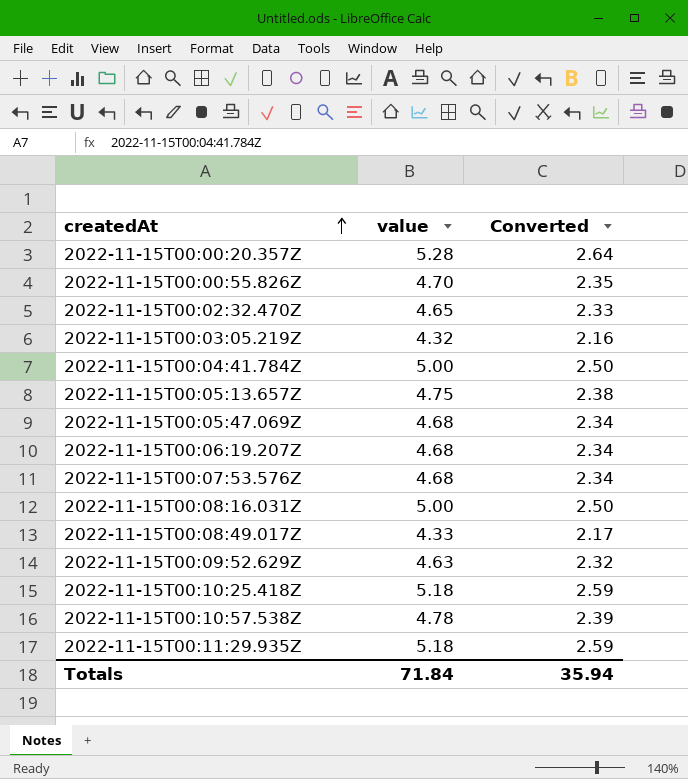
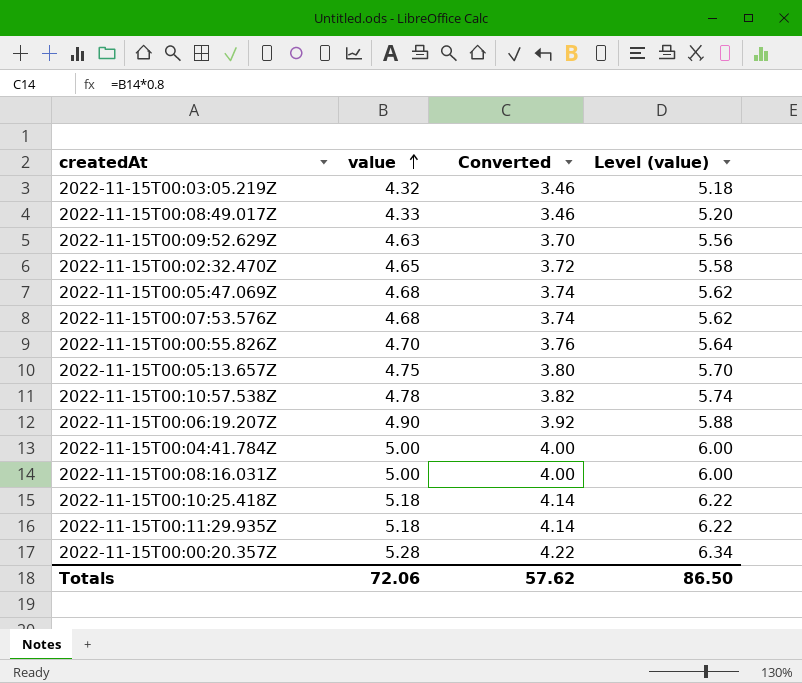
row order: createdAt ascending -> value ascending
column Converted | formula: [value] * 0.5 -> [value] * 0.8
column Level (value) | formula: none -> [value] * 1.2
2022-11-15T00:06:19.207Z | value: 4.68 -> 4.90
Totals | value: 71.84 -> 72.06
Totals | Converted: 35.94 -> 57.62

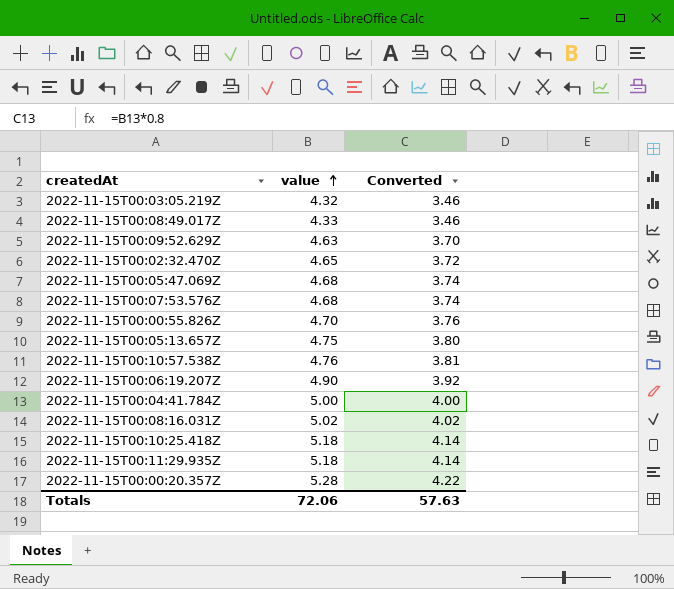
column Level (value) | formula: [value] * 1.2 -> none
2022-11-15T00:10:57.538Z | value: 4.78 -> 4.76
2022-11-15T00:10:57.538Z | Converted: 3.82 -> 3.81
2022-11-15T00:08:16.031Z | value: 5.00 -> 5.02
2022-11-15T00:08:16.031Z | Converted: 4.00 -> 4.02
Totals | Converted: 57.62 -> 57.63

